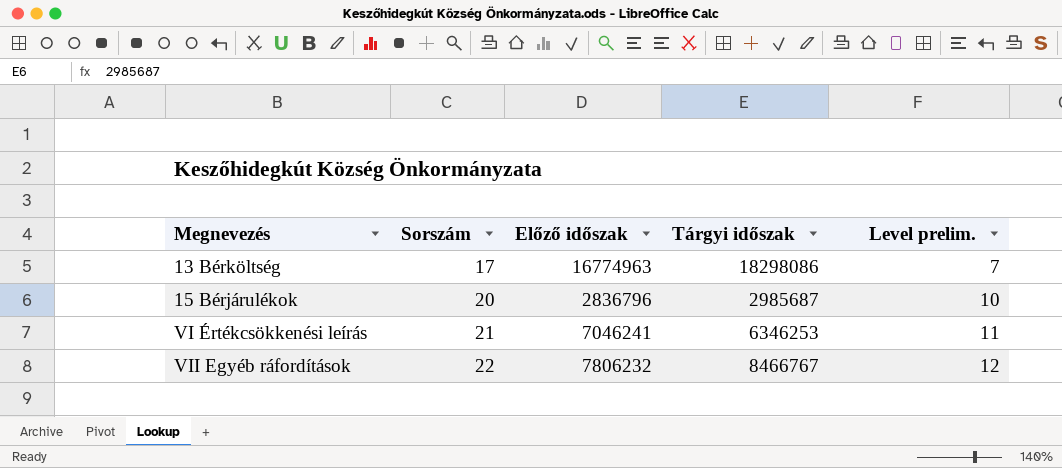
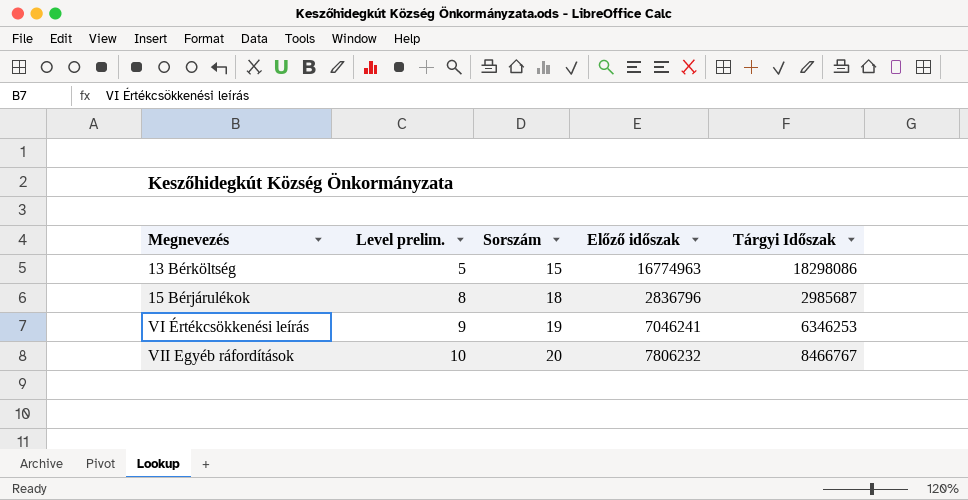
column Level prelim. | position: 5 -> 2
column name: Tárgyi időszak -> Tárgyi Időszak
13 Bérköltség | Level prelim.: 7 -> 5
13 Bérköltség | Sorszám: 17 -> 15
15 Bérjárulékok | Level prelim.: 10 -> 8
15 Bérjárulékok | Sorszám: 20 -> 18
VI Értékcsökkenési leírás | Level prelim.: 11 -> 9
VI Értékcsökkenési leírás | Sorszám: 21 -> 19
VII Egyéb ráfordítások | Level prelim.: 12 -> 10
VII Egyéb ráfordítások | Sorszám: 22 -> 20

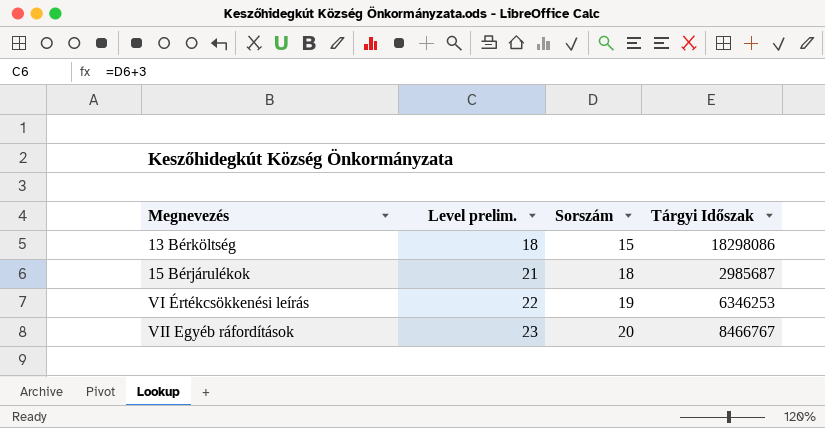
column Előző időszak | position: 4 -> none
column Level prelim. | formula: [Sorszám] - 10 -> [Sorszám] + 3

